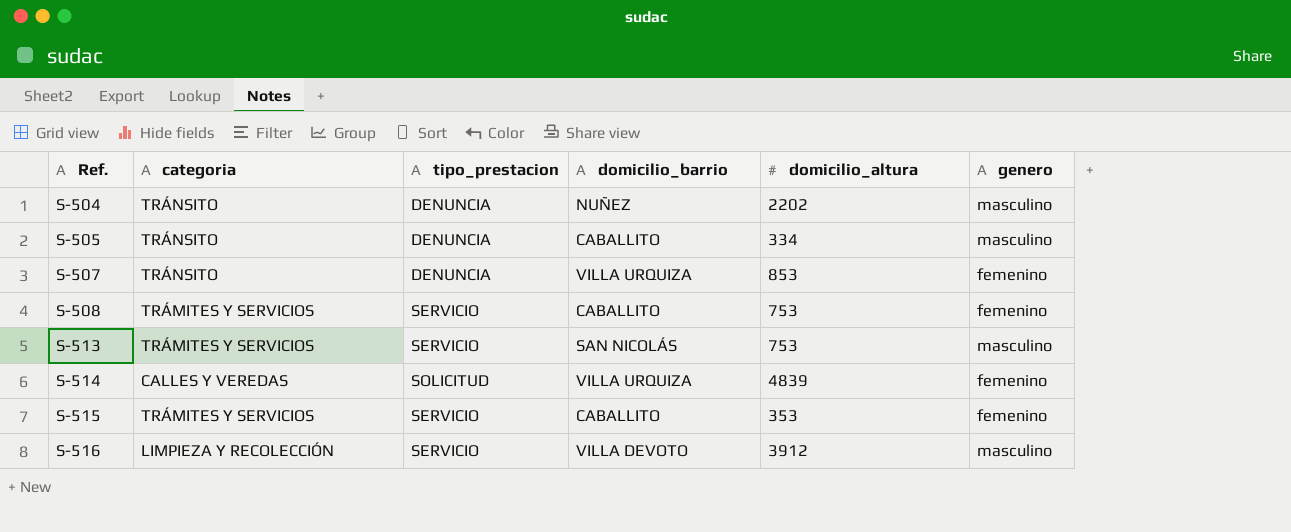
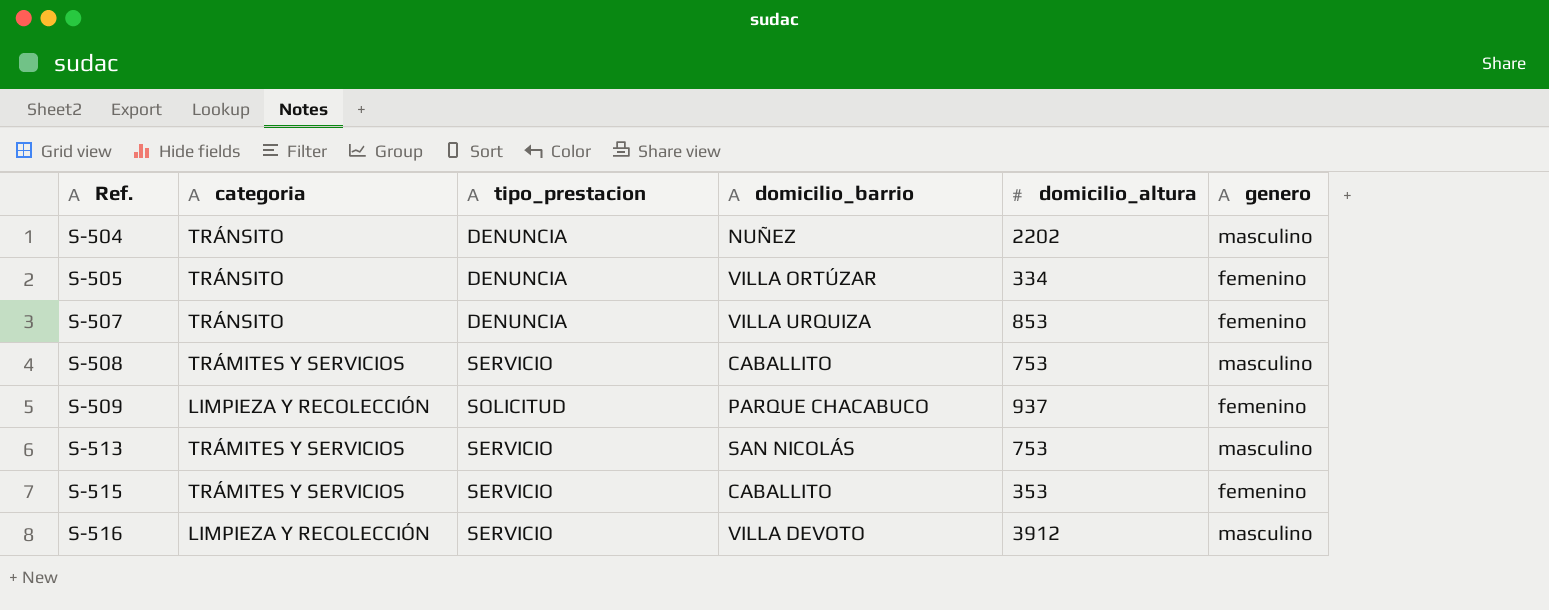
row S-514: CALLES Y VEREDAS | SOLICITUD | VILLA URQUIZA | 4839 | femenino -> none
S-505 | domicilio_barrio: CABALLITO -> VILLA ORTÚZAR
S-505 | genero: masculino -> femenino
S-508 | genero: femenino -> masculino
row S-509: none -> LIMPIEZA Y RECOLECCIÓN | SOLICITUD | PARQUE CHACABUCO | 937 | femenino

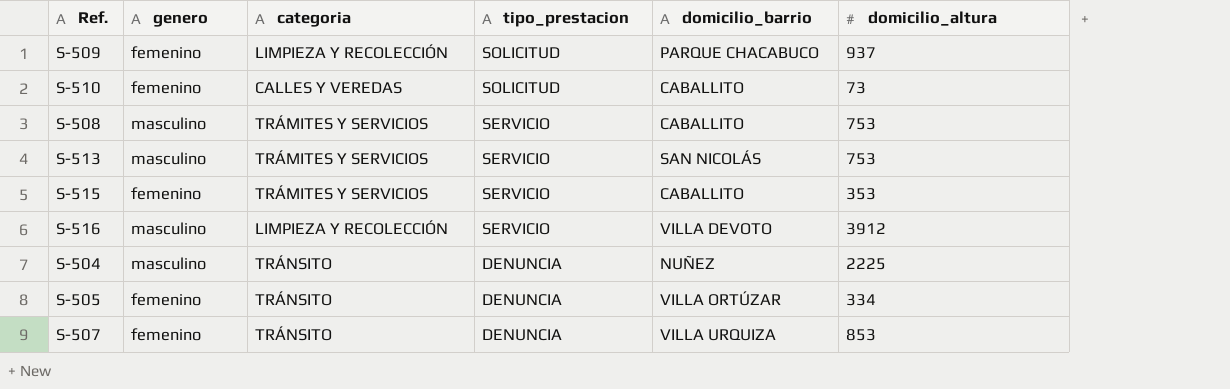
row order: Ref. ascending -> tipo_prestacion descending
column genero | position: 6 -> 2
row S-510: none -> femenino | CALLES Y VEREDAS | SOLICITUD | CABALLITO | 73
S-504 | domicilio_altura: 2202 -> 2225

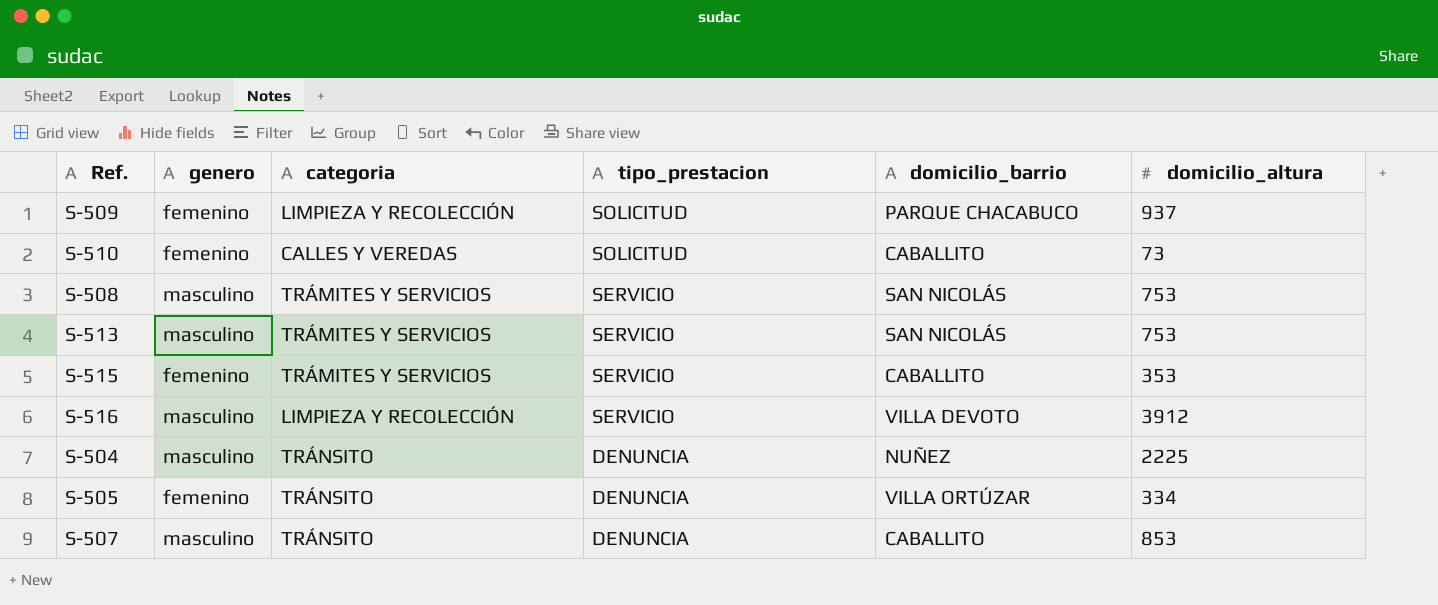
S-508 | domicilio_barrio: CABALLITO -> SAN NICOLÁS
S-507 | genero: femenino -> masculino
S-507 | domicilio_barrio: VILLA URQUIZA -> CABALLITO

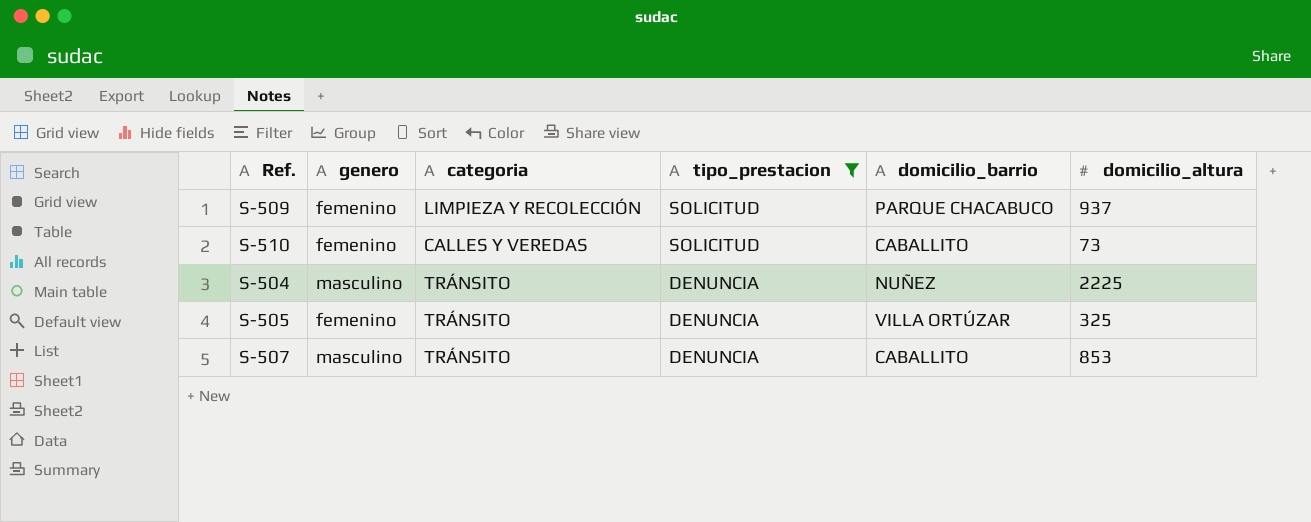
filter: none -> tipo_prestacion != SERVICIO
S-505 | domicilio_altura: 334 -> 325

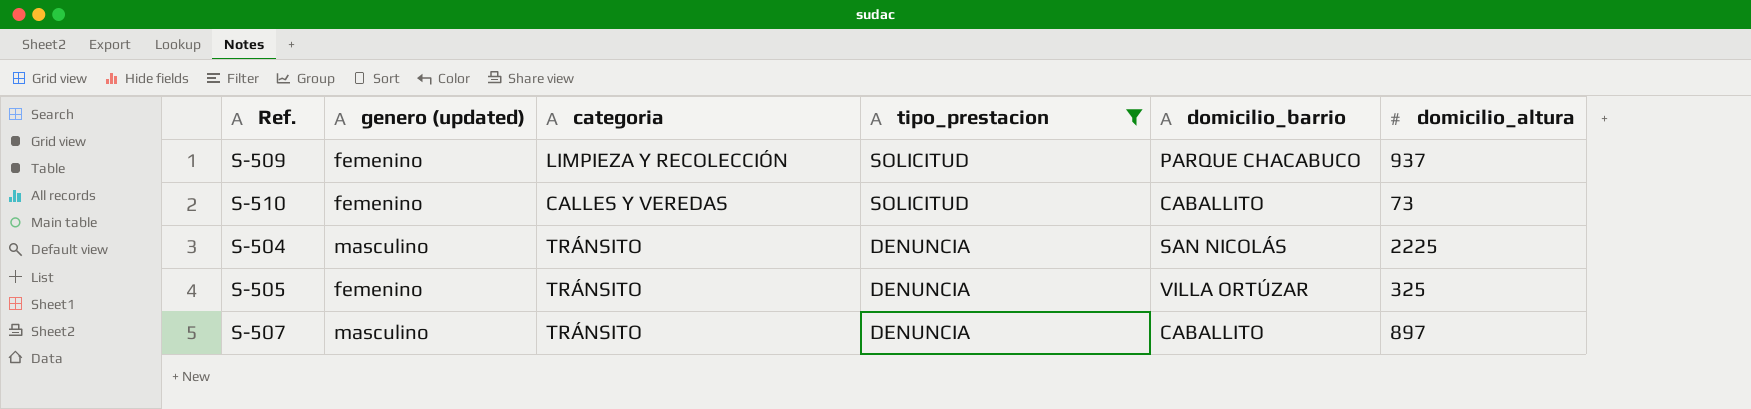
column name: genero -> genero (updated)
S-504 | domicilio_barrio: NUÑEZ -> SAN NICOLÁS
S-507 | domicilio_altura: 853 -> 897

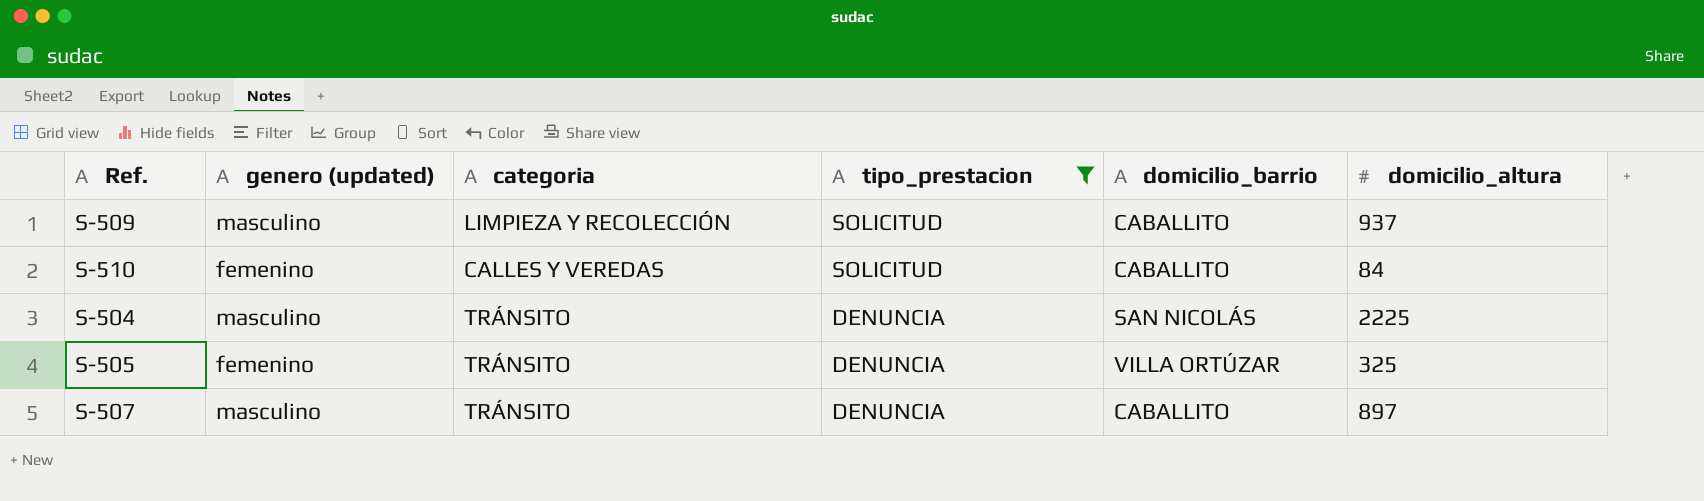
S-509 | genero (updated): femenino -> masculino
S-509 | domicilio_barrio: PARQUE CHACABUCO -> CABALLITO
S-510 | domicilio_altura: 73 -> 84

